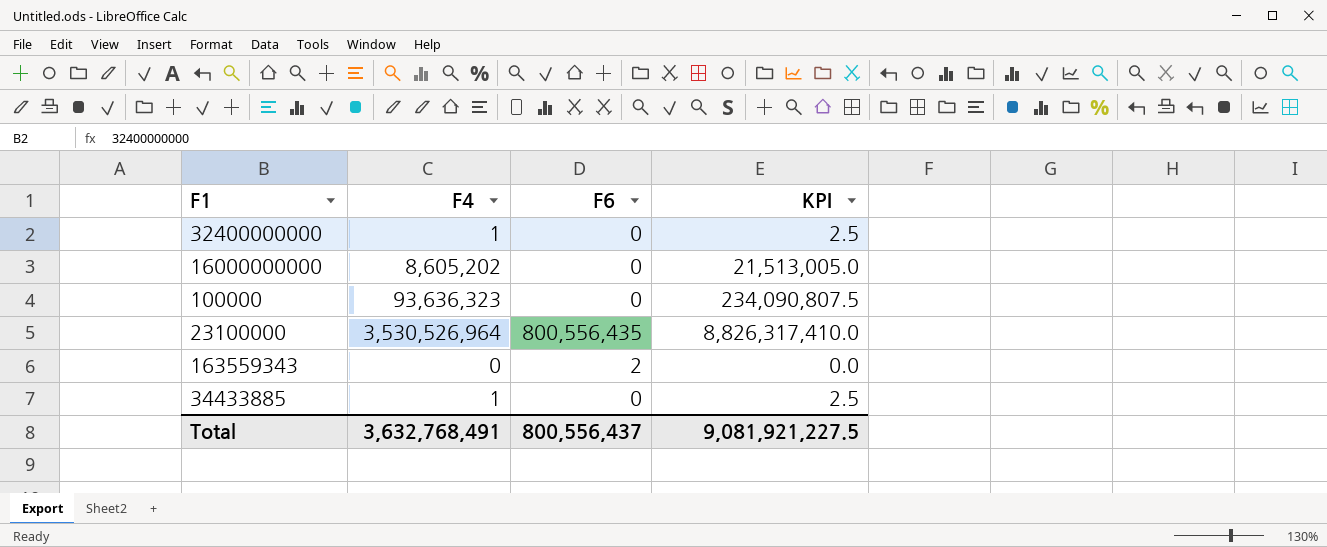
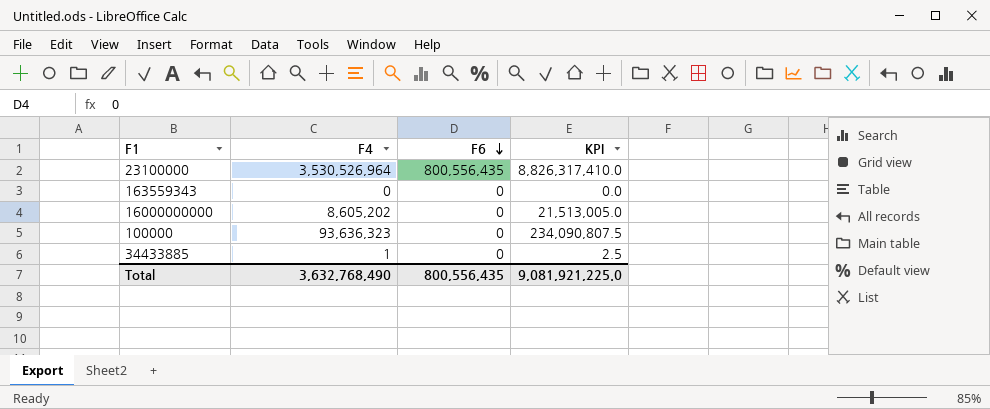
row order: none -> F6 descending
row 32400000000: 1 | 0 | 2.5 -> none
163559343 | F6: 2 -> 0
Total | F4: 3,632,768,491 -> 3,632,768,490
Total | F6: 800,556,437 -> 800,556,435
Total | KPI: 9,081,921,227.5 -> 9,081,921,225.0

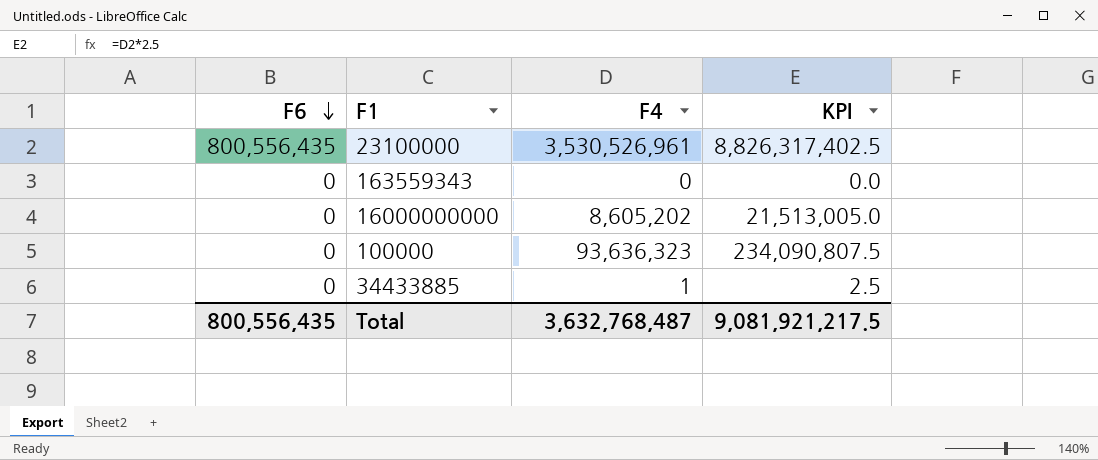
column F6 | position: 3 -> 1
23100000 | F4: 3,530,526,964 -> 3,530,526,961
23100000 | KPI: 8,826,317,410.0 -> 8,826,317,402.5
Total | F4: 3,632,768,490 -> 3,632,768,487
Total | KPI: 9,081,921,225.0 -> 9,081,921,217.5

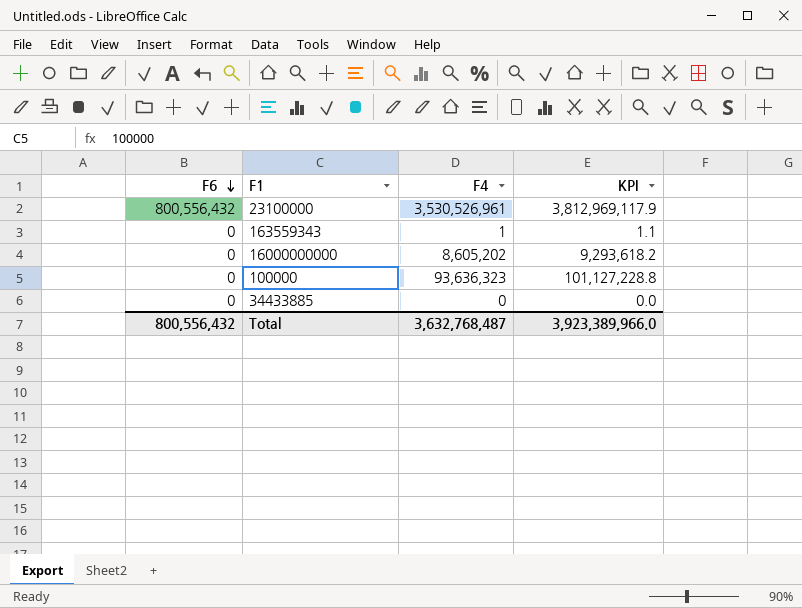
column KPI | formula: [F4] * 2.5 -> [F4] * 1.08
23100000 | F6: 800,556,435 -> 800,556,432
163559343 | F4: 0 -> 1
34433885 | F4: 1 -> 0
Total | F6: 800,556,435 -> 800,556,432
Total | KPI: 9,081,921,217.5 -> 3,923,389,966.0

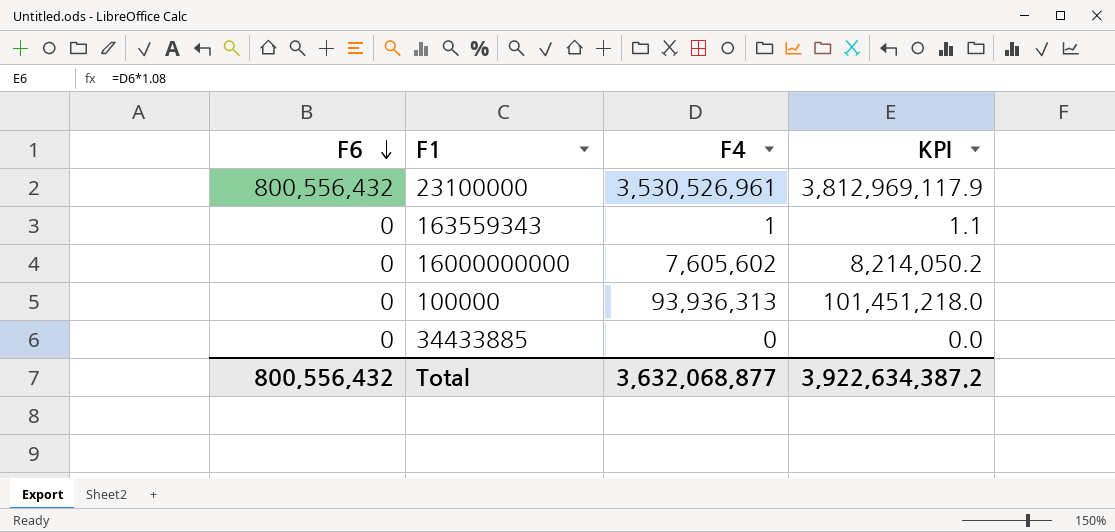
16000000000 | F4: 8,605,202 -> 7,605,602
16000000000 | KPI: 9,293,618.2 -> 8,214,050.2
100000 | F4: 93,636,323 -> 93,936,313
100000 | KPI: 101,127,228.8 -> 101,451,218.0
Total | F4: 3,632,768,487 -> 3,632,068,877
Total | KPI: 3,923,389,966.0 -> 3,922,634,387.2

